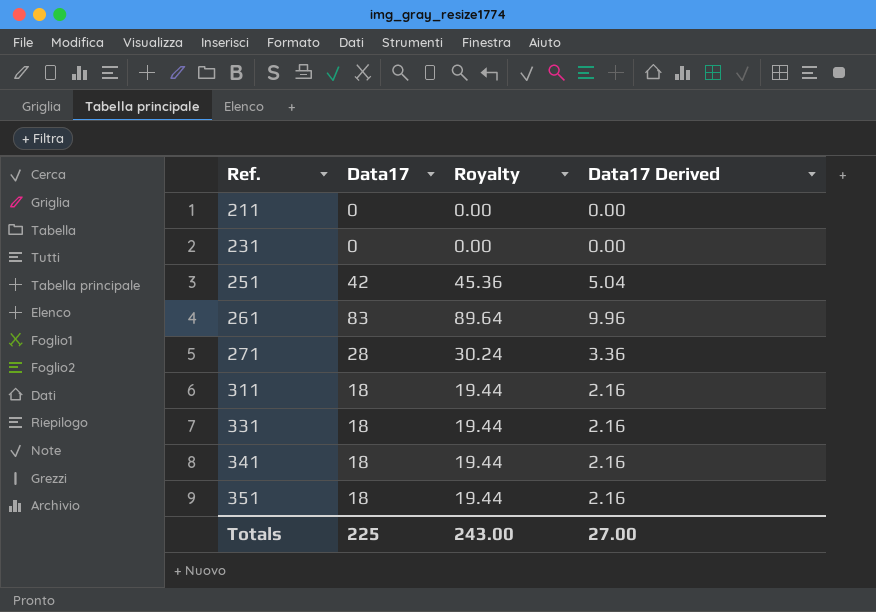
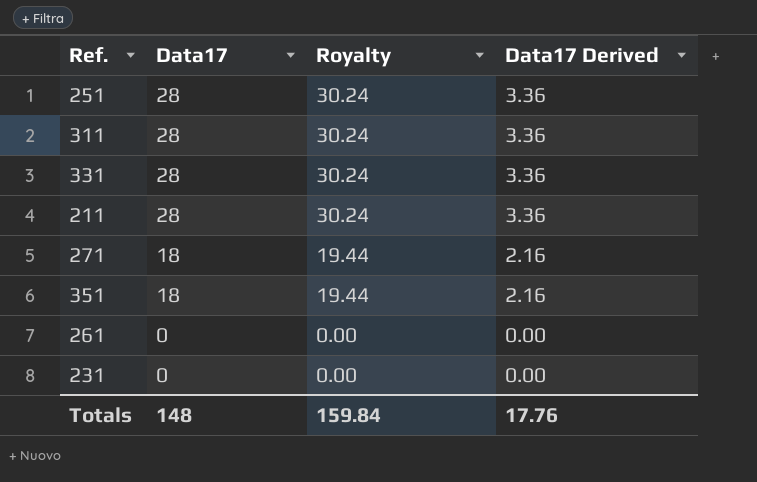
row order: Ref. ascending -> Data17 descending
row 341: 18 | 19.44 | 2.16 -> none
251 | Data17: 42 -> 28
251 | Royalty: 45.36 -> 30.24
251 | Data17 Derived: 5.04 -> 3.36
311 | Data17: 18 -> 28
311 | Royalty: 19.44 -> 30.24
311 | Data17 Derived: 2.16 -> 3.36
331 | Data17: 18 -> 28
331 | Royalty: 19.44 -> 30.24
331 | Data17 Derived: 2.16 -> 3.36
211 | Data17: 0 -> 28
211 | Royalty: 0.00 -> 30.24
211 | Data17 Derived: 0.00 -> 3.36
271 | Data17: 28 -> 18
271 | Royalty: 30.24 -> 19.44
271 | Data17 Derived: 3.36 -> 2.16
261 | Data17: 83 -> 0
261 | Royalty: 89.64 -> 0.00
261 | Data17 Derived: 9.96 -> 0.00
Totals | Data17: 225 -> 148
Totals | Royalty: 243.00 -> 159.84
Totals | Data17 Derived: 27.00 -> 17.76

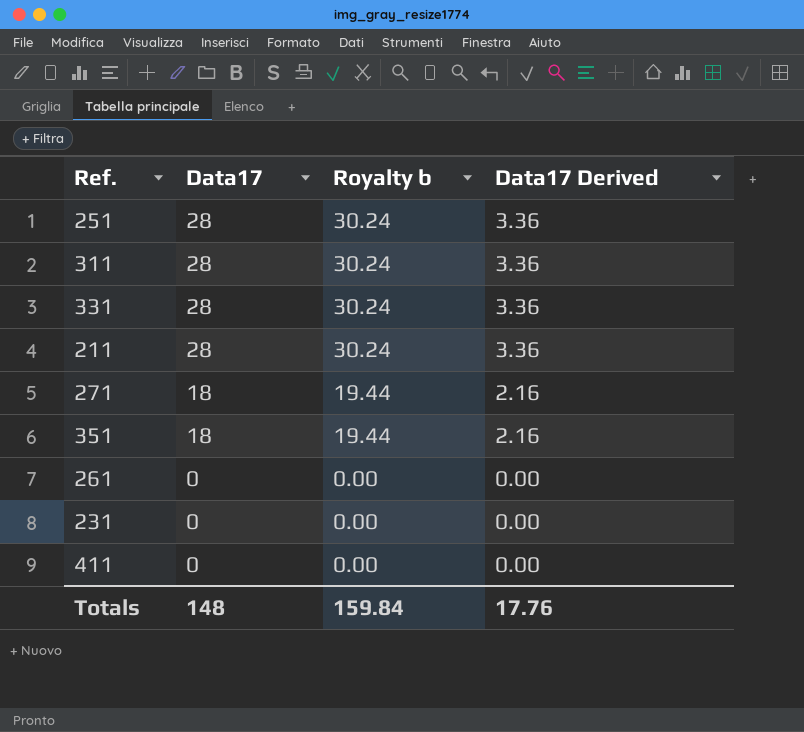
column name: Royalty -> Royalty b
row 411: none -> 0 | 0.00 | 0.00

